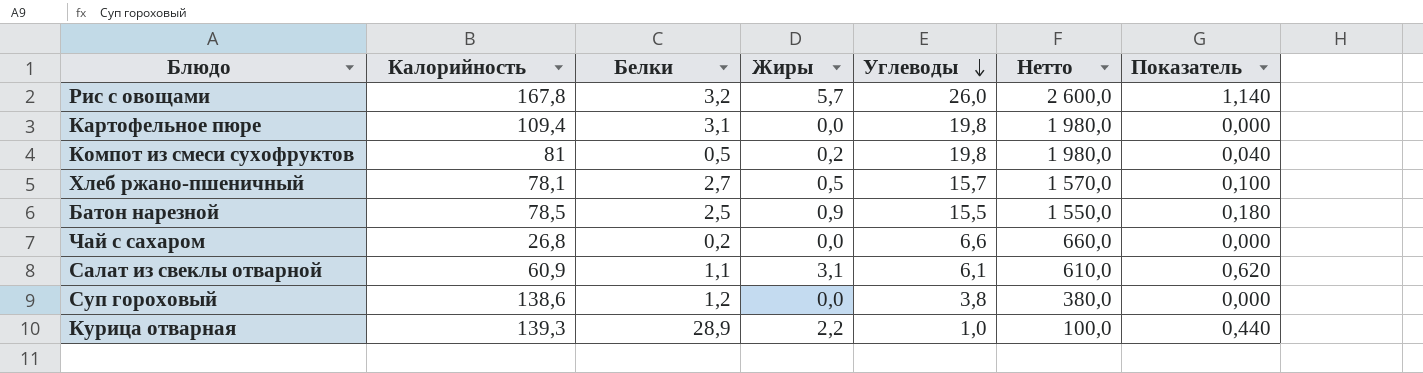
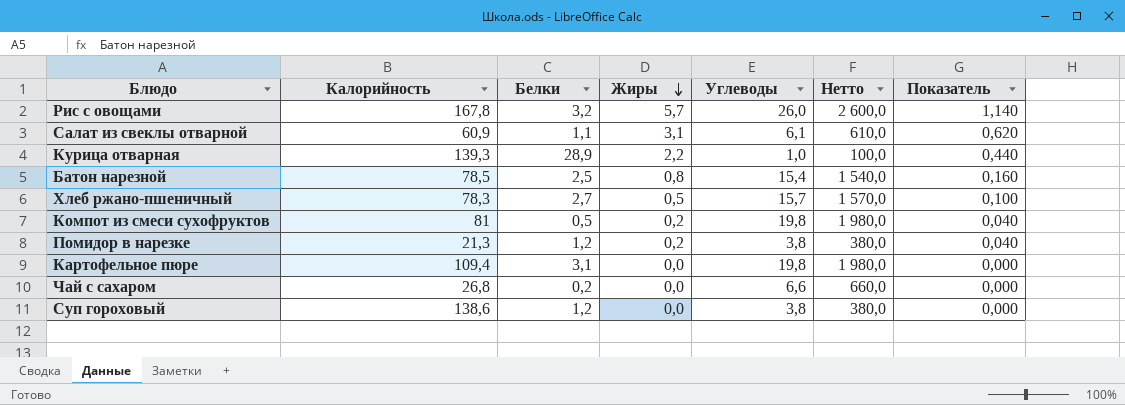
row order: Углеводы descending -> Жиры descending
Батон нарезной | Жиры: 0,9 -> 0,8
Батон нарезной | Углеводы: 15,5 -> 15,4
Батон нарезной | Нетто: 1 550,0 -> 1 540,0
Батон нарезной | Показатель: 0,180 -> 0,160
Хлеб ржано-пшеничный | Калорийность: 78,1 -> 78,3
row Помидор в нарезке: none -> 21,3 | 1,2 | 0,2 | 3,8 | 380,0 | 0,040

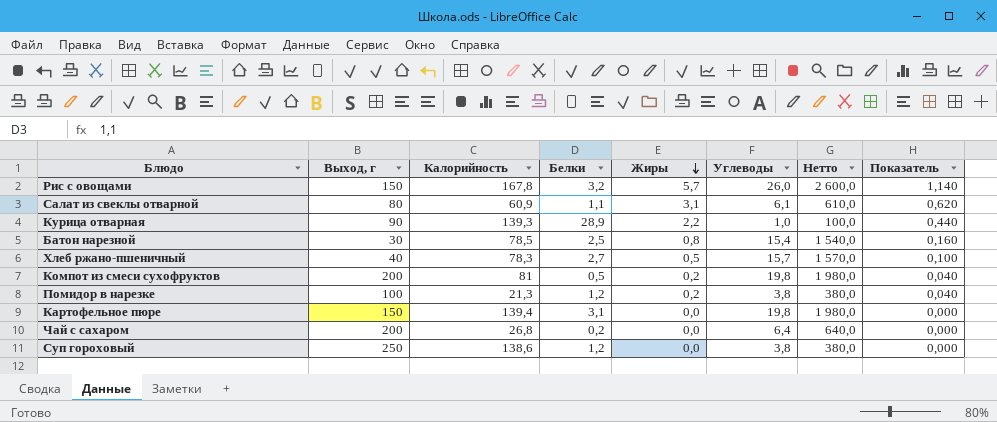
column Выход, г | position: none -> 2
Картофельное пюре | Калорийность: 109,4 -> 139,4
Чай с сахаром | Углеводы: 6,6 -> 6,4
Чай с сахаром | Нетто: 660,0 -> 640,0

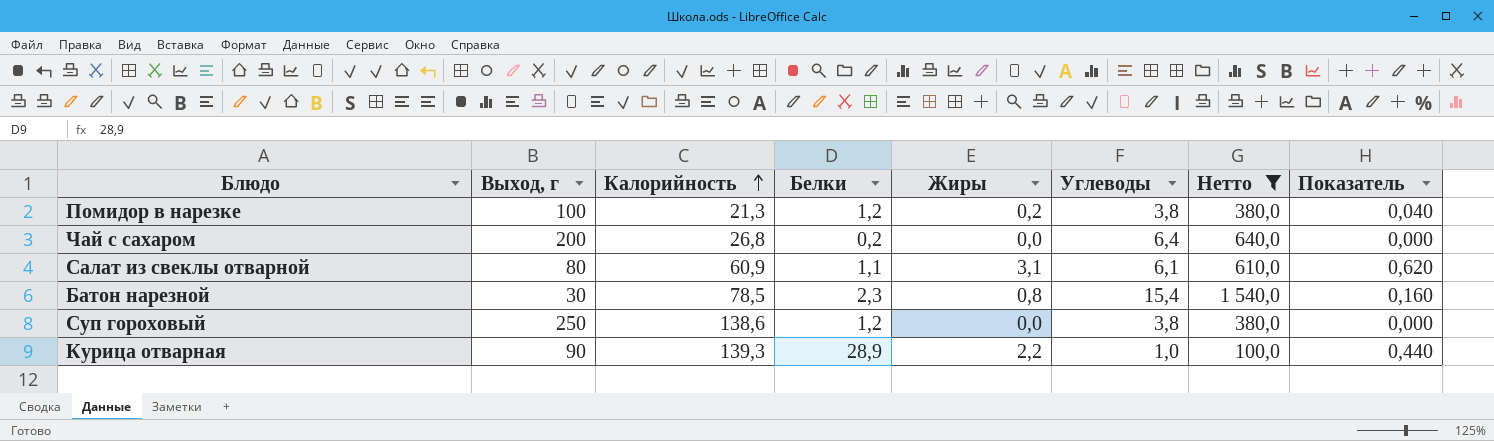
filter: none -> Нетто <= 1 540,0
row order: Жиры descending -> Калорийность ascending
Батон нарезной | Белки: 2,5 -> 2,3

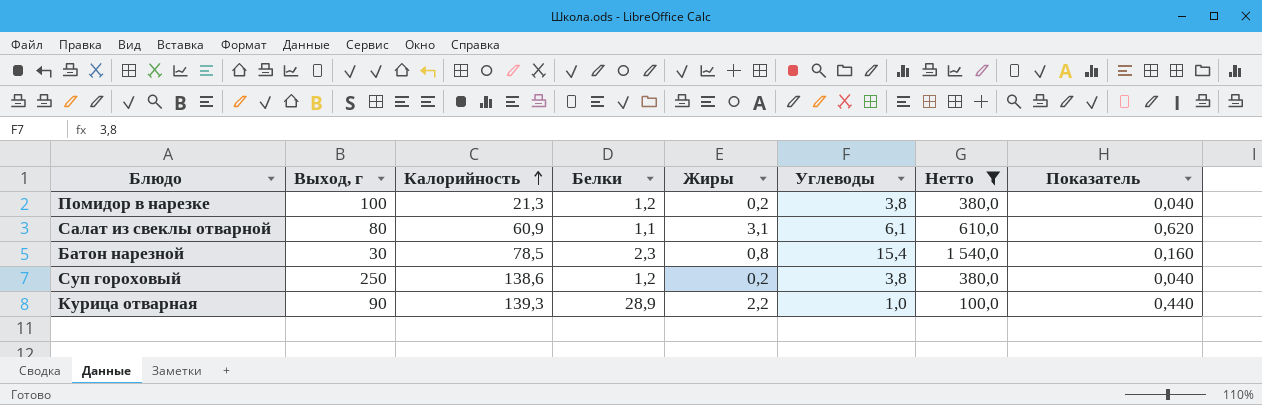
row Чай с сахаром: 200 | 26,8 | 0,2 | 0,0 | 6,4 | 640,0 | 0,000 -> none
Суп гороховый | Жиры: 0,0 -> 0,2
Суп гороховый | Показатель: 0,000 -> 0,040

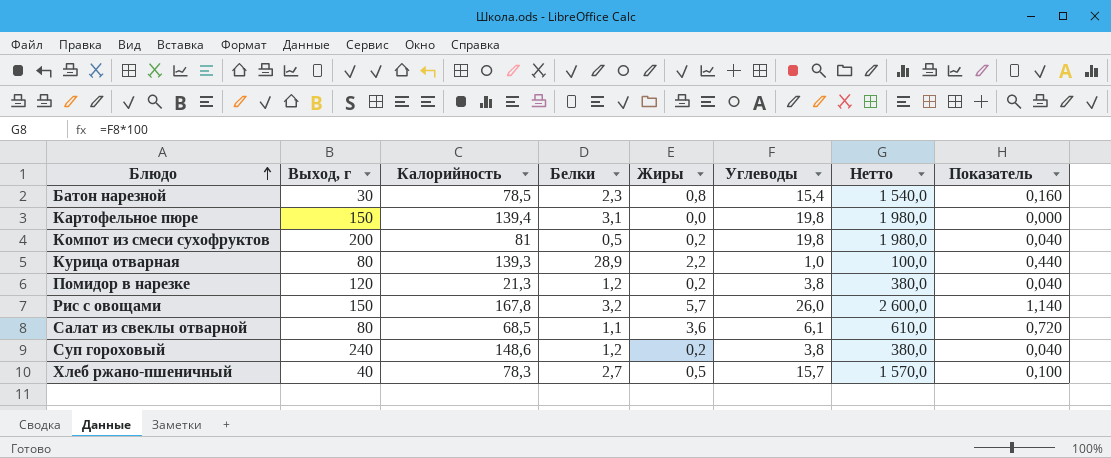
filter: Нетто <= 1 540,0 -> none
row order: Калорийность ascending -> Блюдо ascending
Курица отварная | Выход, г: 90 -> 80
Помидор в нарезке | Выход, г: 100 -> 120
Салат из свеклы отварной | Калорийность: 60,9 -> 68,5
Салат из свеклы отварной | Жиры: 3,1 -> 3,6
Салат из свеклы отварной | Показатель: 0,620 -> 0,720
Суп гороховый | Выход, г: 250 -> 240
Суп гороховый | Калорийность: 138,6 -> 148,6

